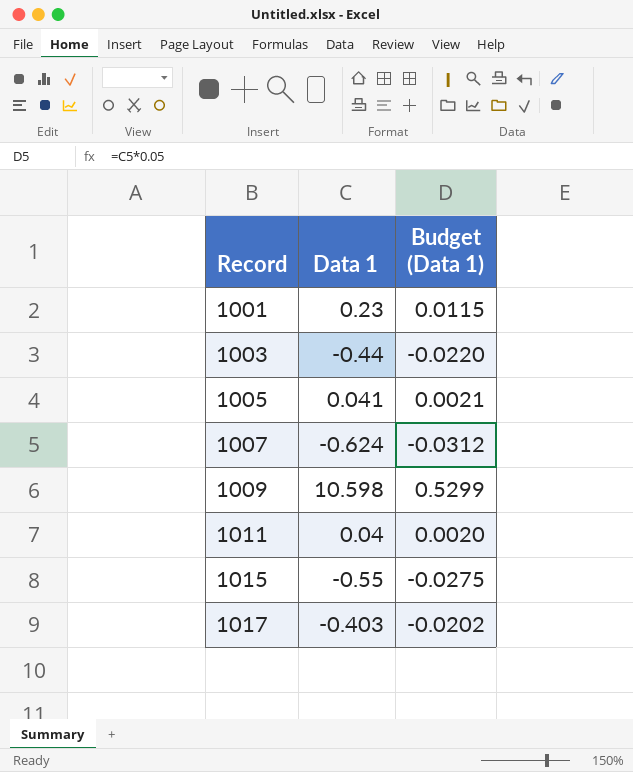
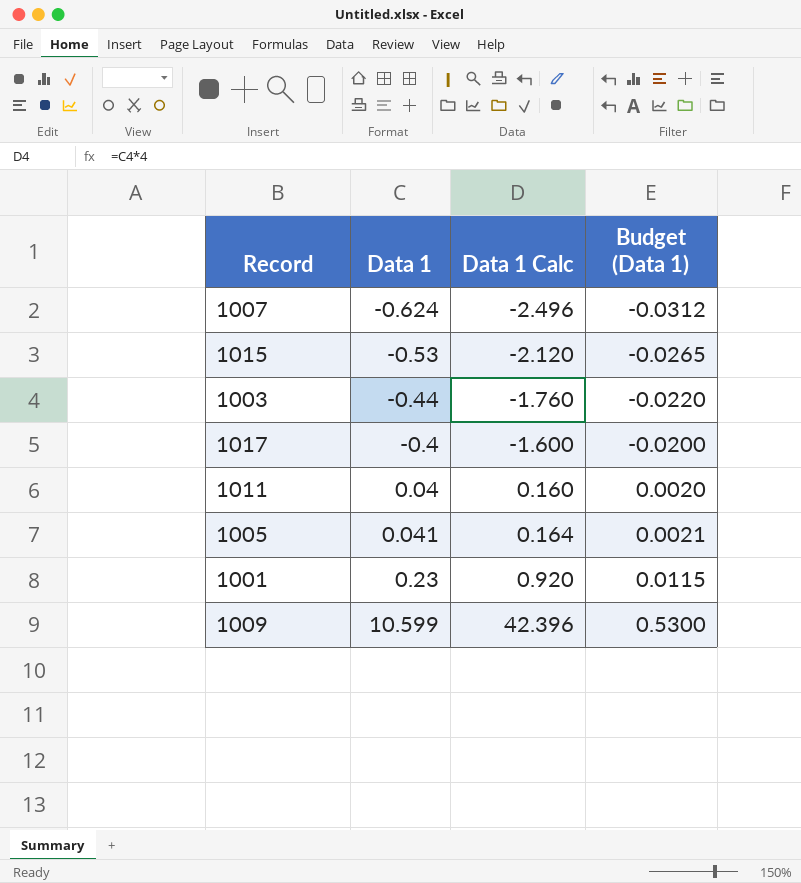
row order: Record ascending -> Data 1 ascending
column Data 1 Calc | formula: none -> [Data 1] * 4
1015 | Data 1: -0.55 -> -0.53
1015 | Budget (Data 1): -0.0275 -> -0.0265
1017 | Data 1: -0.403 -> -0.4
1017 | Budget (Data 1): -0.0202 -> -0.0200
1009 | Data 1: 10.598 -> 10.599
1009 | Budget (Data 1): 0.5299 -> 0.5300

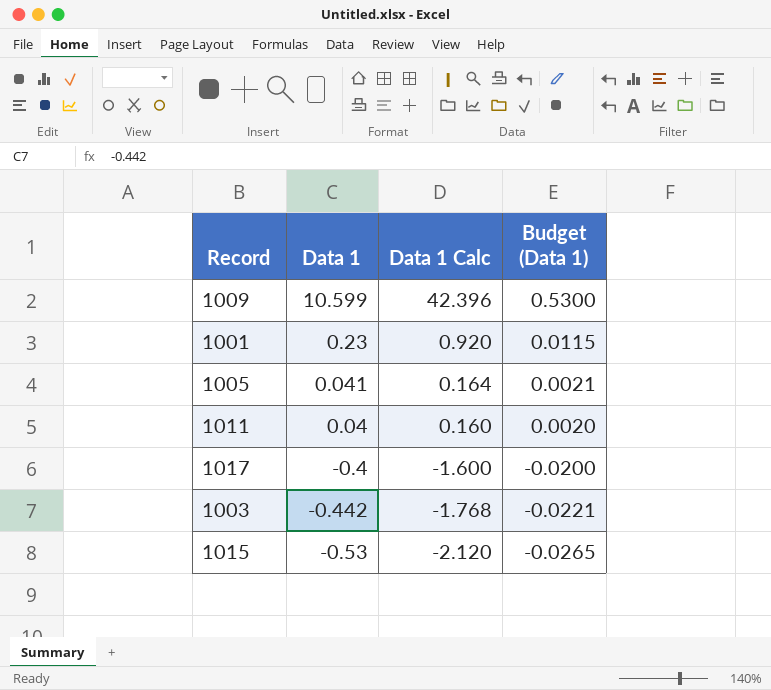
row order: Data 1 ascending -> Data 1 descending
row 1007: -0.624 | -2.496 | -0.0312 -> none
1003 | Data 1: -0.44 -> -0.442
1003 | Data 1 Calc: -1.760 -> -1.768
1003 | Budget (Data 1): -0.0220 -> -0.0221

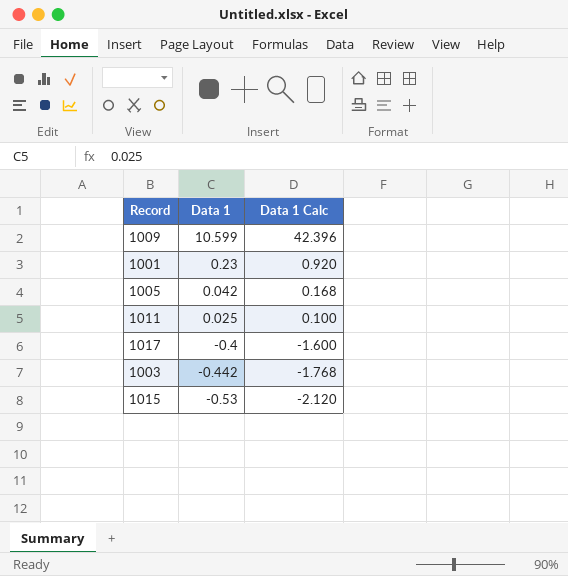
column Budget (Data 1) | formula: [Data 1] * 0.05 -> none
1005 | Data 1: 0.041 -> 0.042
1005 | Data 1 Calc: 0.164 -> 0.168
1011 | Data 1: 0.04 -> 0.025
1011 | Data 1 Calc: 0.160 -> 0.100

